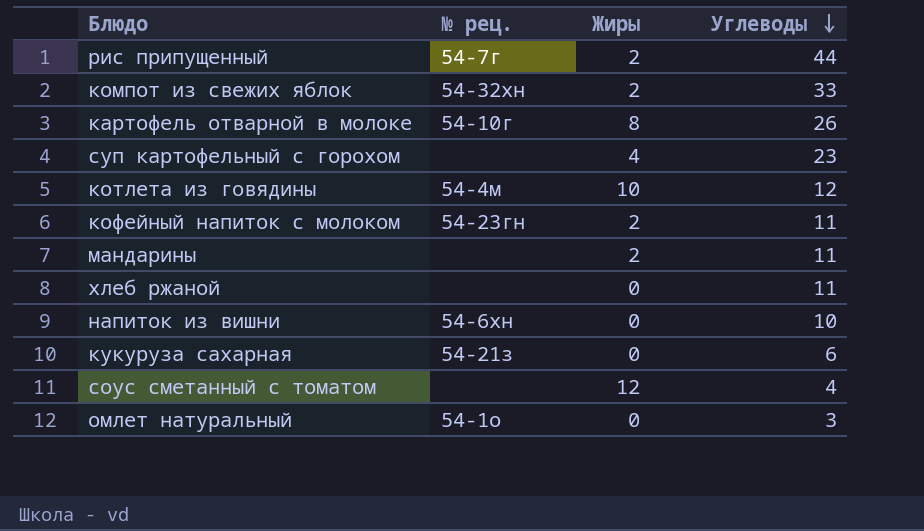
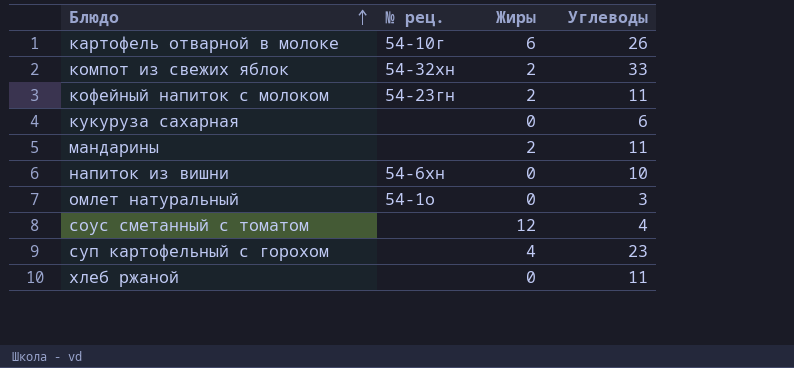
row order: Углеводы descending -> Блюдо ascending
row рис припущенный: 54-7г | 2 | 44 -> none
row котлета из говядины: 54-4м | 10 | 12 -> none
картофель отварной в молоке | Жиры: 8 -> 6
кукуруза сахарная | № рец.: 54-21з -> none

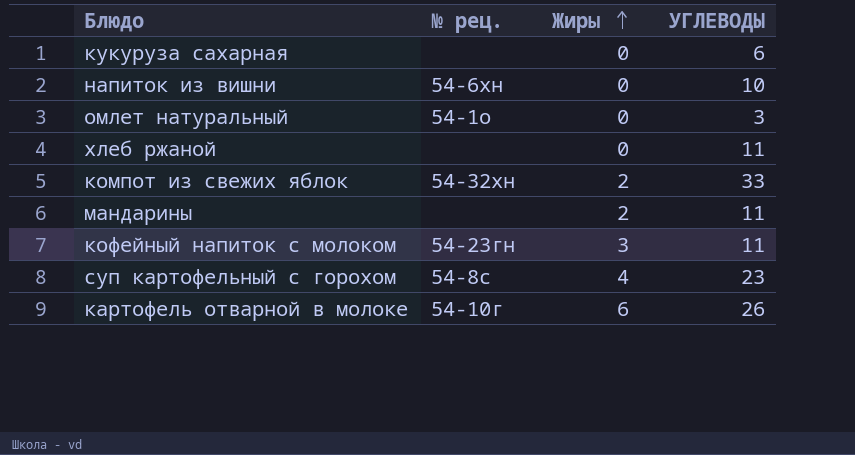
row order: Блюдо ascending -> Жиры ascending
column name: Углеводы -> УГЛЕВОДЫ
row соус сметанный с томатом: none | 12 | 4 -> none
кофейный напиток с молоком | Жиры: 2 -> 3
суп картофельный с горохом | № рец.: none -> 54-8с

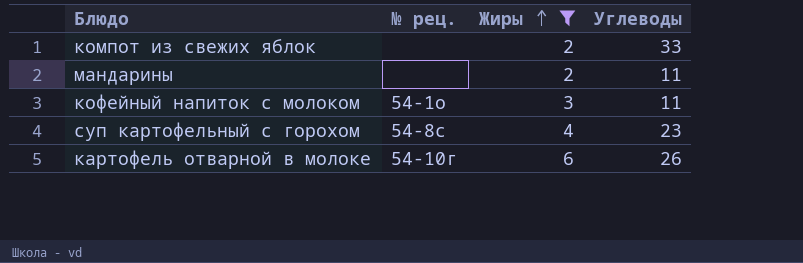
filter: none -> Жиры != 0
column name: УГЛЕВОДЫ -> Углеводы
компот из свежих яблок | № рец.: 54-32хн -> none
кофейный напиток с молоком | № рец.: 54-23гн -> 54-1о

